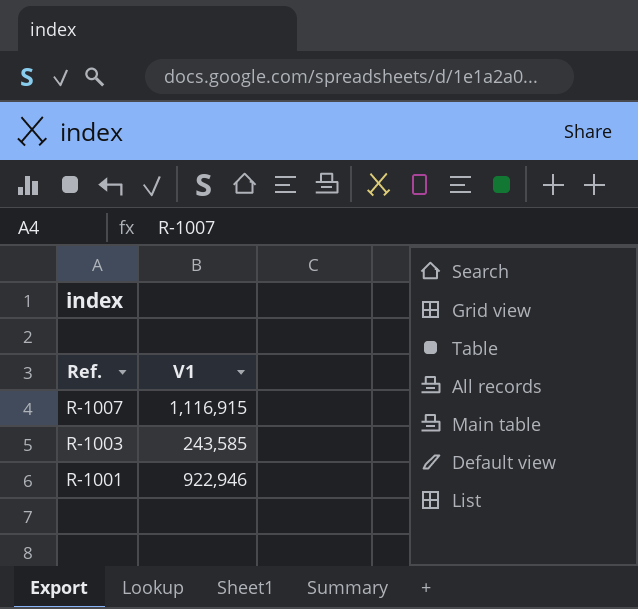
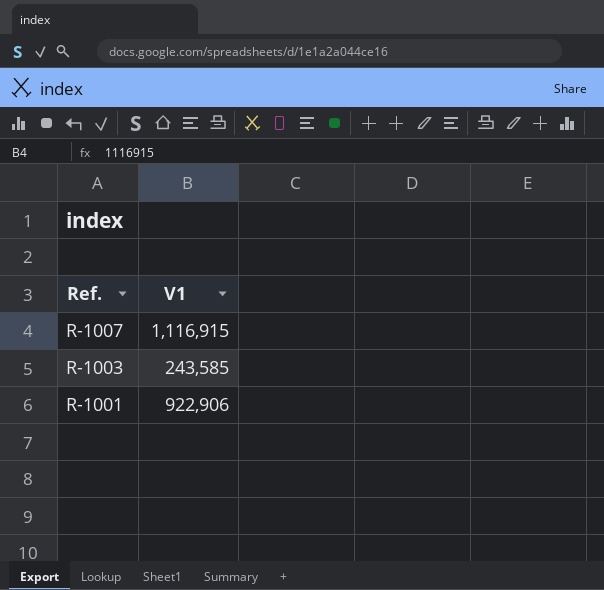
R-1001 | V1: 922,946 -> 922,906

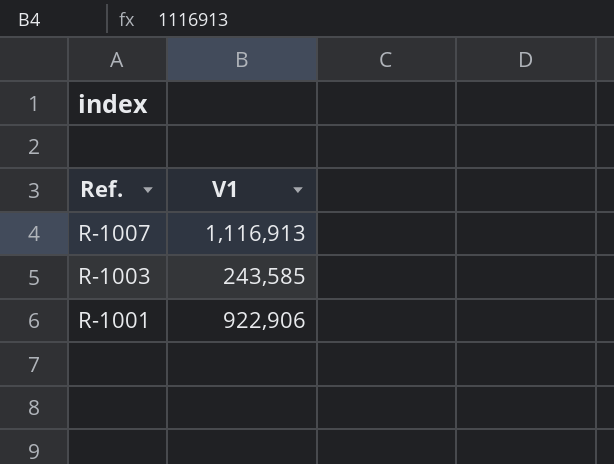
R-1007 | V1: 1,116,915 -> 1,116,913

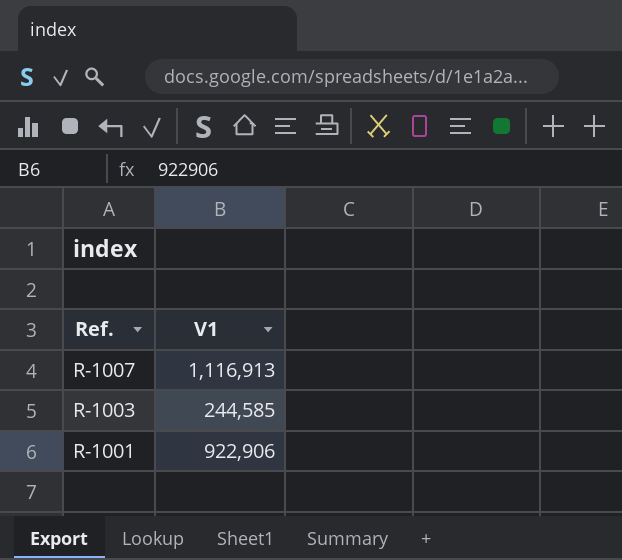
R-1003 | V1: 243,585 -> 244,585

